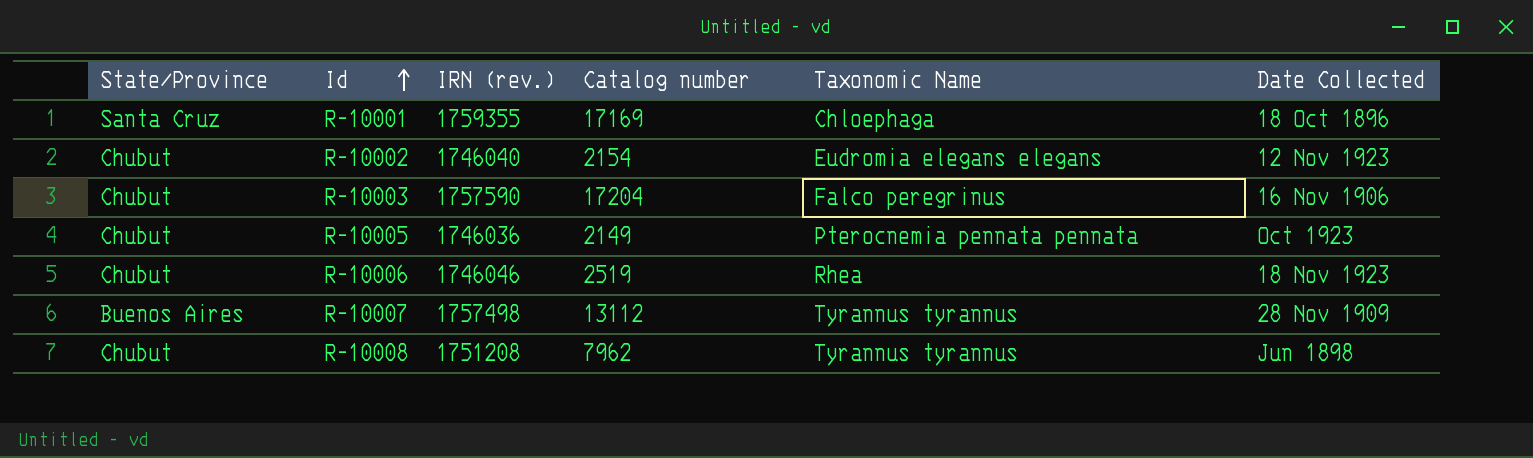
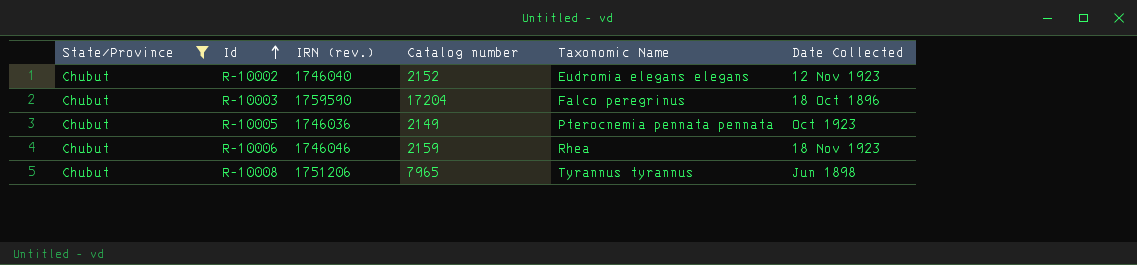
filter: none -> State/Province = Chubut
R-10002 | Catalog number: 2154 -> 2152
R-10003 | IRN (rev.): 1757590 -> 1759590
R-10003 | Date Collected: 16 Nov 1906 -> 18 Oct 1896
R-10006 | Catalog number: 2519 -> 2159
R-10008 | IRN (rev.): 1751208 -> 1751206
R-10008 | Catalog number: 7962 -> 7965

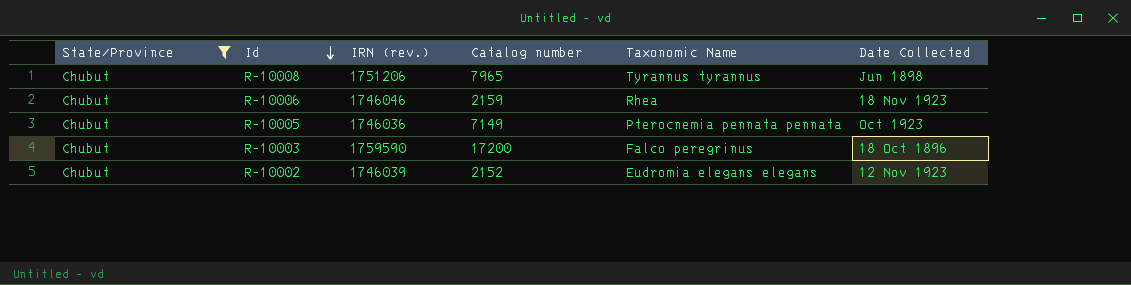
row order: Id ascending -> Id descending
R-10005 | Catalog number: 2149 -> 7149
R-10003 | Catalog number: 17204 -> 17200
R-10002 | IRN (rev.): 1746040 -> 1746039

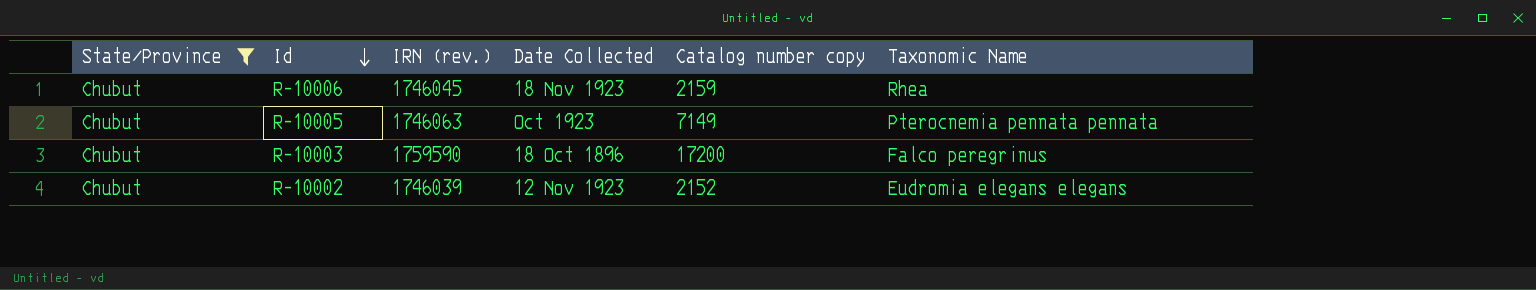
column Date Collected | position: 6 -> 4
column name: Catalog number -> Catalog number copy
row R-10008: Chubut | 1751206 | 7965 | Tyrannus tyrannus | Jun 1898 -> none
R-10006 | IRN (rev.): 1746046 -> 1746045
R-10005 | IRN (rev.): 1746036 -> 1746063

